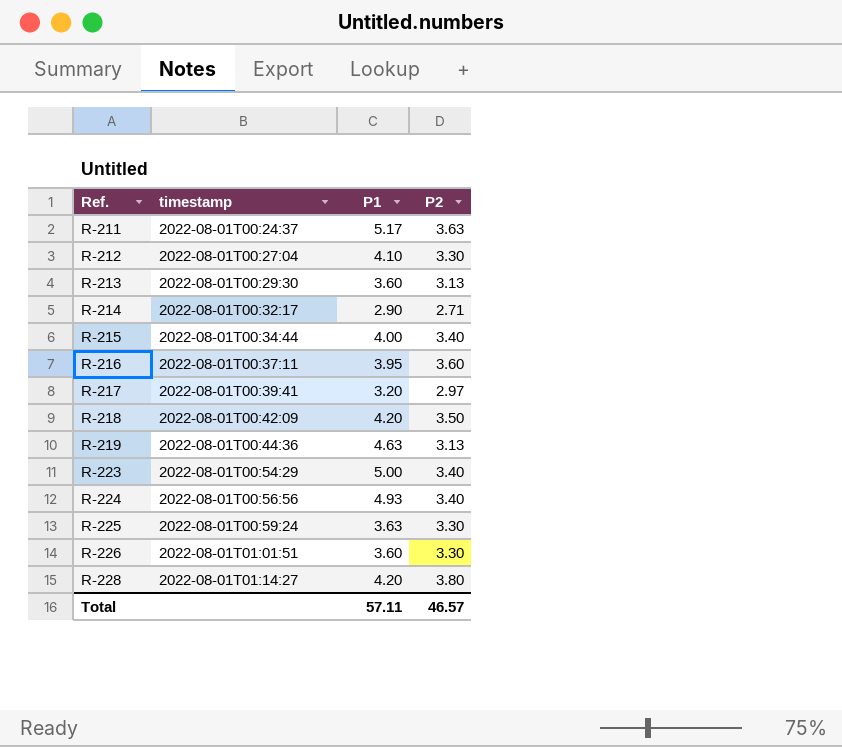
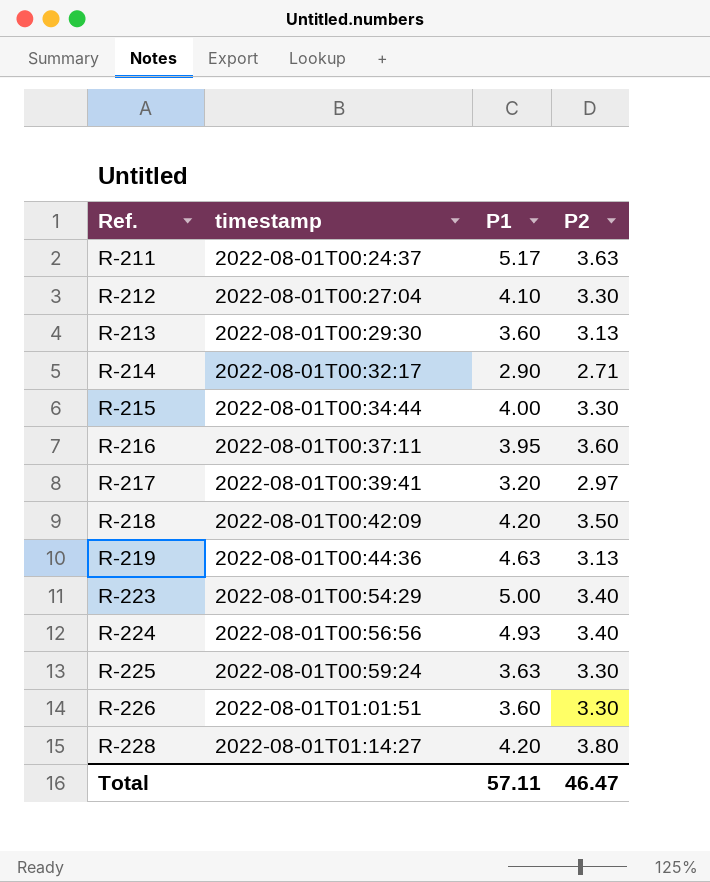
R-215 | P2: 3.40 -> 3.30
Total | P2: 46.57 -> 46.47

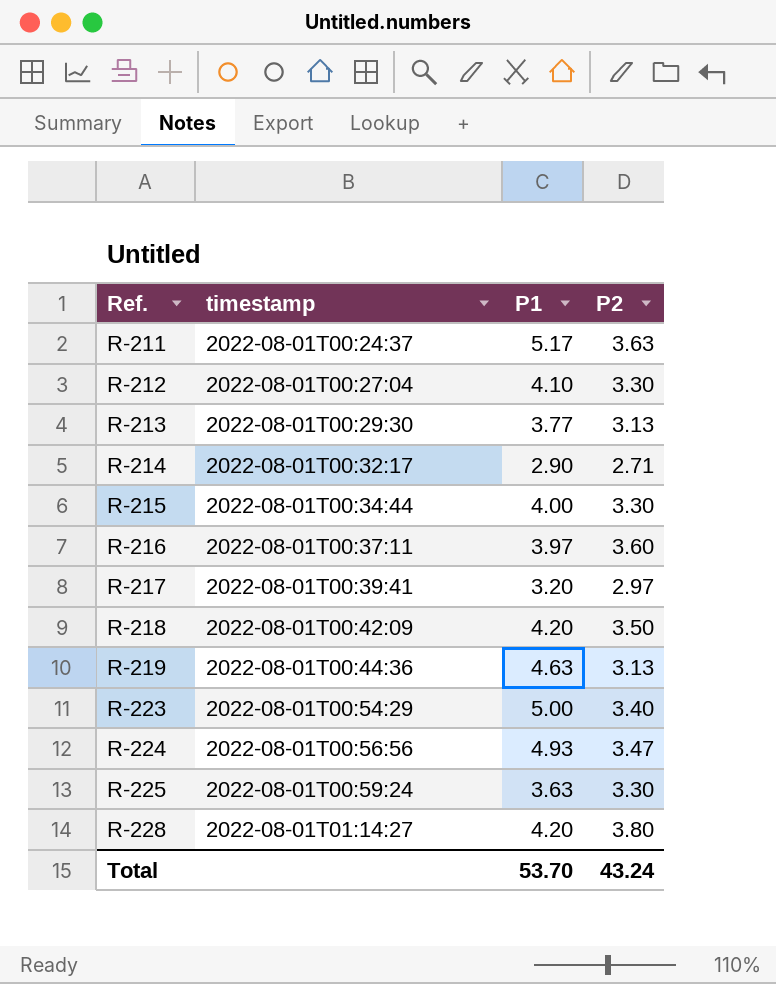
row R-226: 2022-08-01T01:01:51 | 3.60 | 3.30 -> none
R-213 | P1: 3.60 -> 3.77
R-216 | P1: 3.95 -> 3.97
R-224 | P2: 3.40 -> 3.47
Total | P1: 57.11 -> 53.70
Total | P2: 46.47 -> 43.24

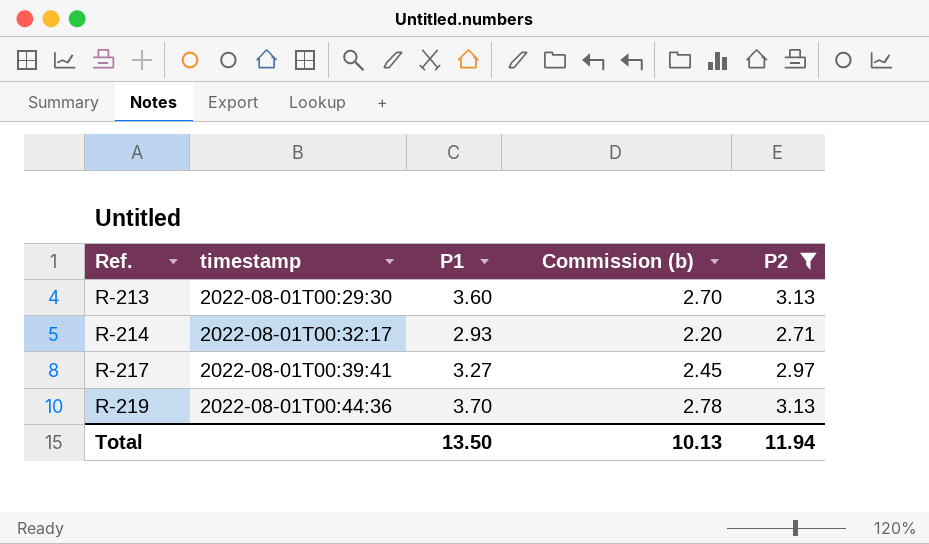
filter: none -> P2 <= 3.13
column Commission (b) | formula: none -> [P1] * 0.75
R-213 | P1: 3.77 -> 3.60
R-214 | P1: 2.90 -> 2.93
R-217 | P1: 3.20 -> 3.27
R-219 | P1: 4.63 -> 3.70
Total | P1: 53.70 -> 13.50
Total | P2: 43.24 -> 11.94

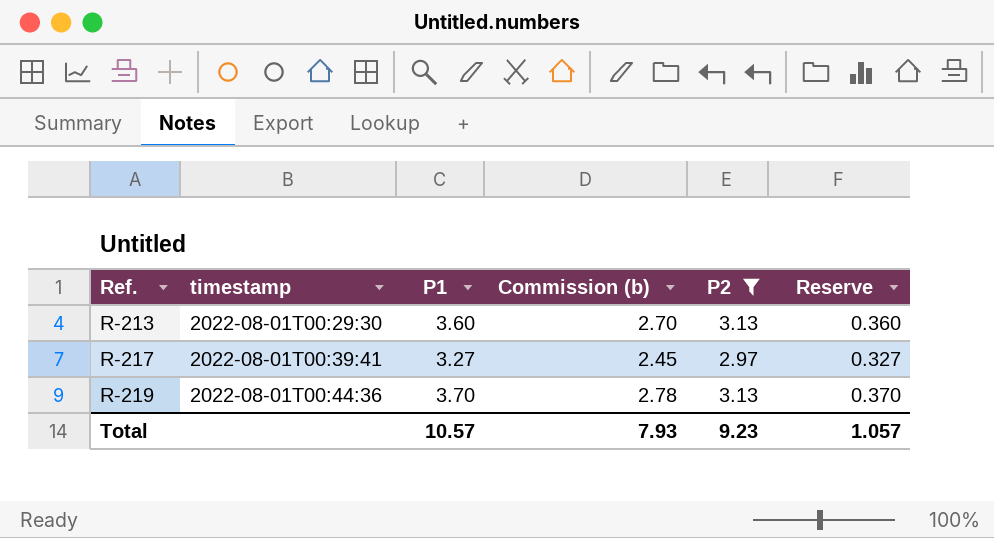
column Reserve | formula: none -> [P1] * 0.1
row R-214: 2022-08-01T00:32:17 | 2.93 | 2.20 | 2.71 -> none
Total | P1: 13.50 -> 10.57
Total | Commission (b): 10.13 -> 7.93
Total | P2: 11.94 -> 9.23

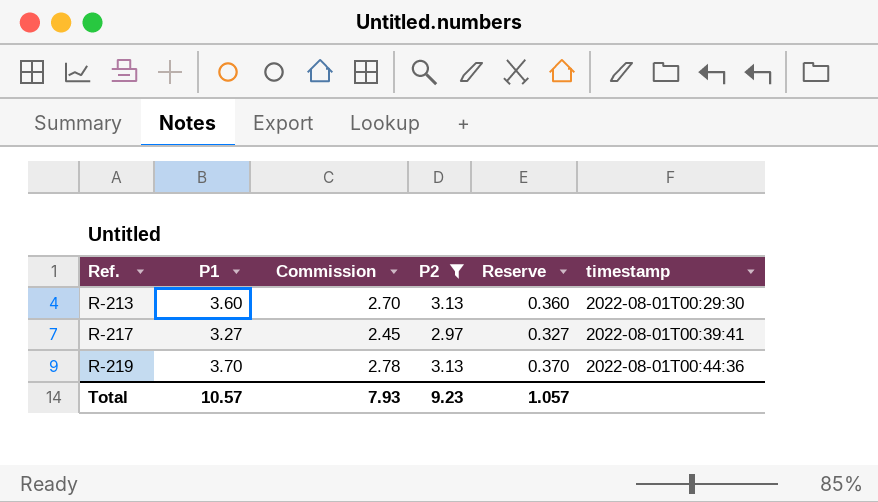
column name: Commission (b) -> Commission
column timestamp | position: 2 -> 6

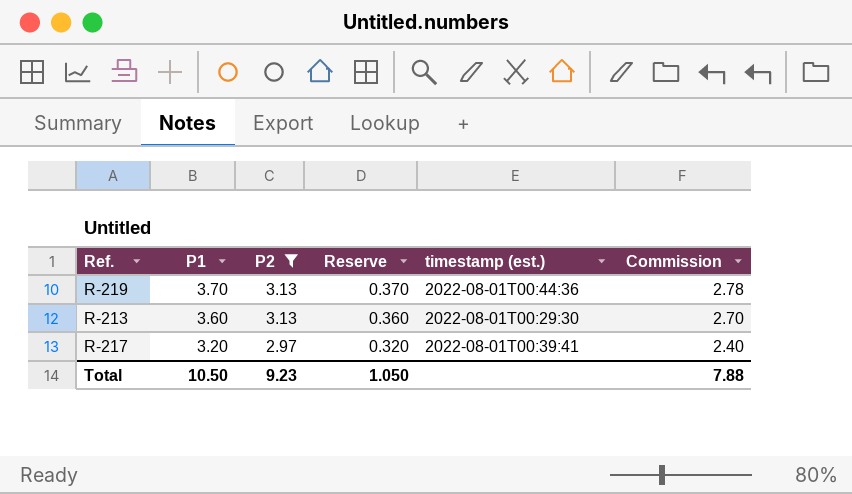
row order: Ref. ascending -> P1 descending
column name: timestamp -> timestamp (est.)
column Commission | position: 3 -> 6
R-217 | P1: 3.27 -> 3.20
R-217 | Reserve: 0.327 -> 0.320
R-217 | Commission: 2.45 -> 2.40
Total | P1: 10.57 -> 10.50
Total | Reserve: 1.057 -> 1.050
Total | Commission: 7.93 -> 7.88

